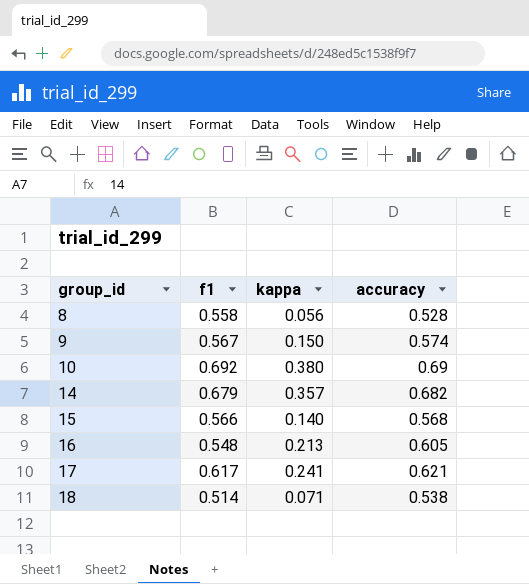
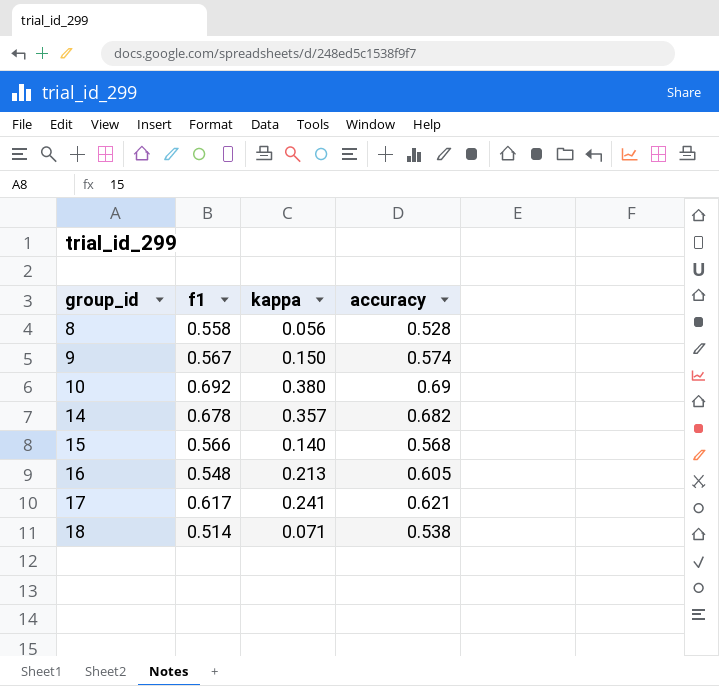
14 | f1: 0.679 -> 0.678

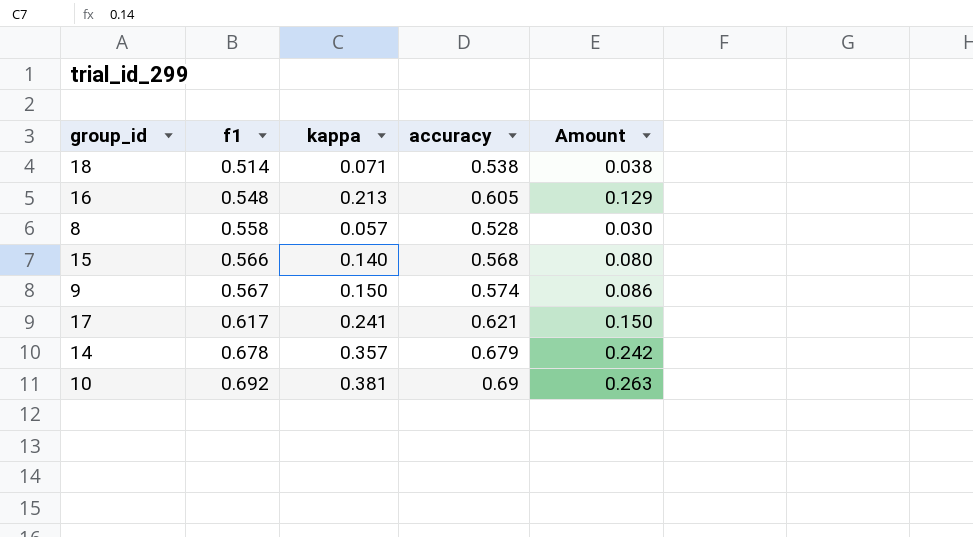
row order: group_id ascending -> f1 ascending
column Amount | formula: none -> [kappa] * [accuracy]
8 | kappa: 0.056 -> 0.057
14 | accuracy: 0.682 -> 0.679
10 | kappa: 0.380 -> 0.381

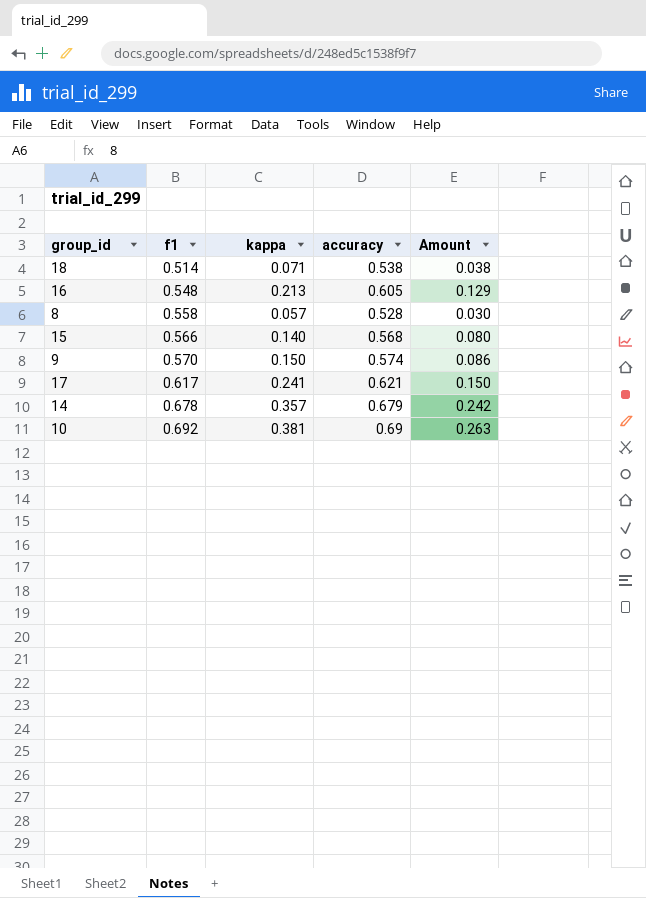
9 | f1: 0.567 -> 0.570

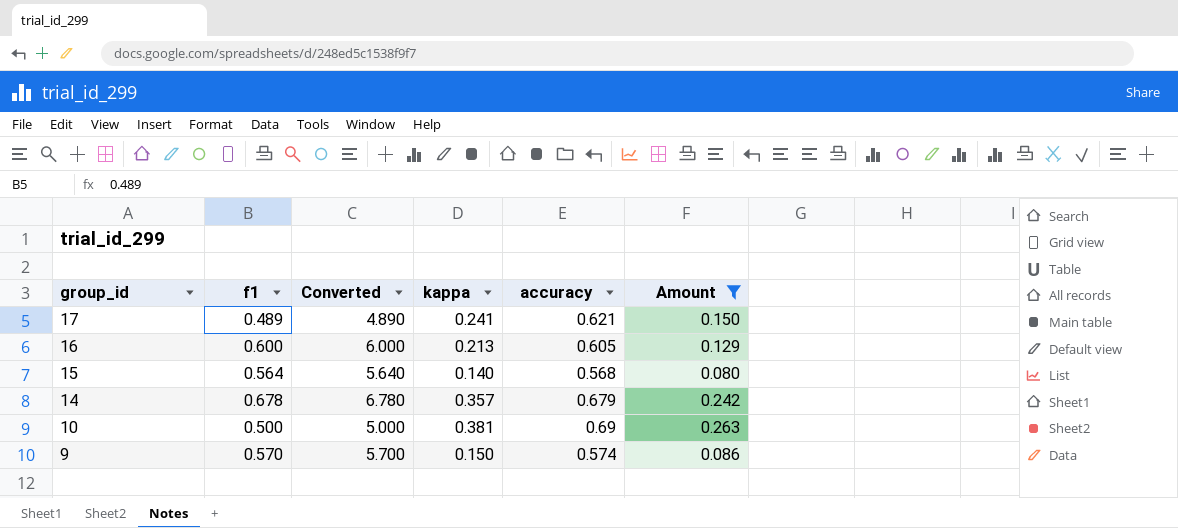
filter: none -> Amount >= 0.080
row order: f1 ascending -> group_id descending
column Converted | formula: none -> [f1] * 10
17 | f1: 0.617 -> 0.489
16 | f1: 0.548 -> 0.600
15 | f1: 0.566 -> 0.564
10 | f1: 0.692 -> 0.500

